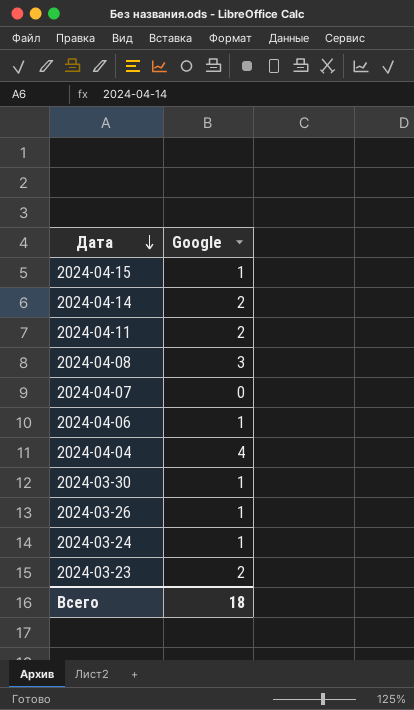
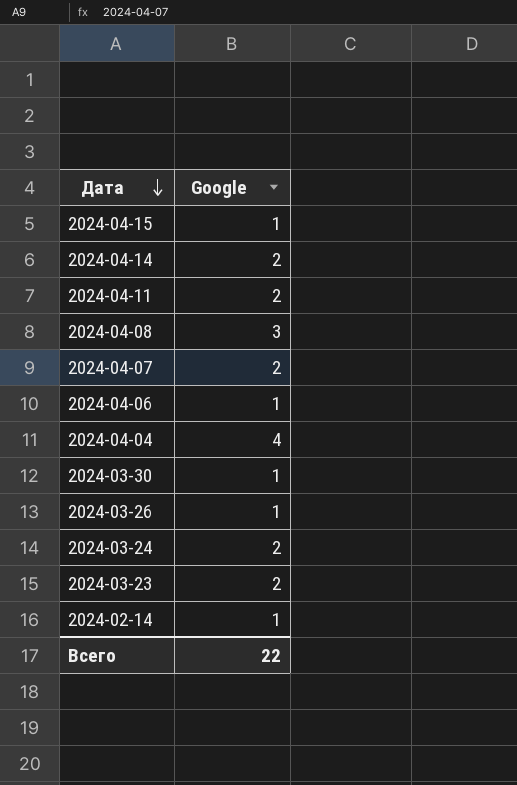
2024-04-07 | Google: 0 -> 2
2024-03-24 | Google: 1 -> 2
row 2024-02-14: none -> 1
Всего | Google: 18 -> 22

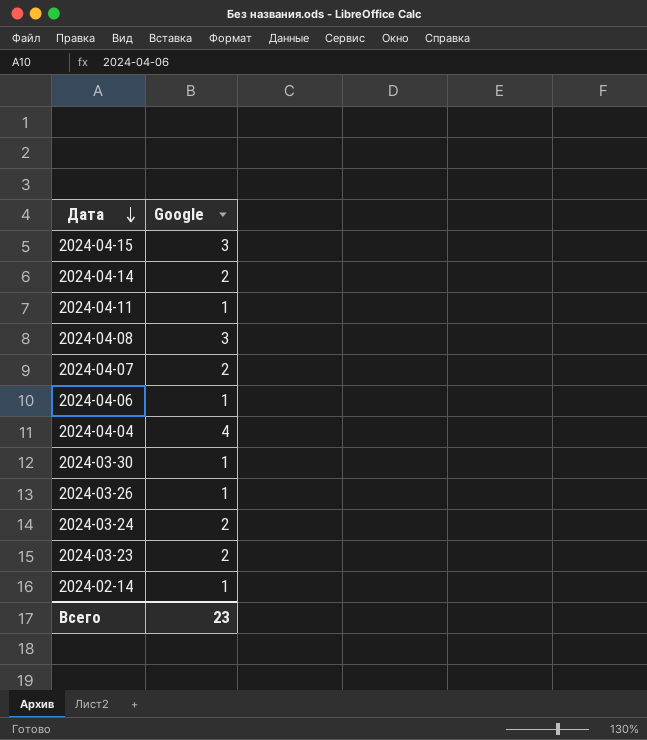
2024-04-15 | Google: 1 -> 3
2024-04-11 | Google: 2 -> 1
Всего | Google: 22 -> 23

